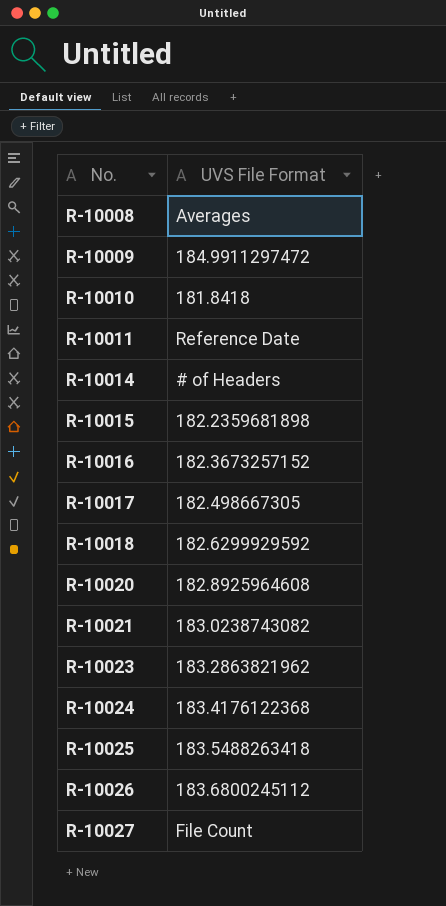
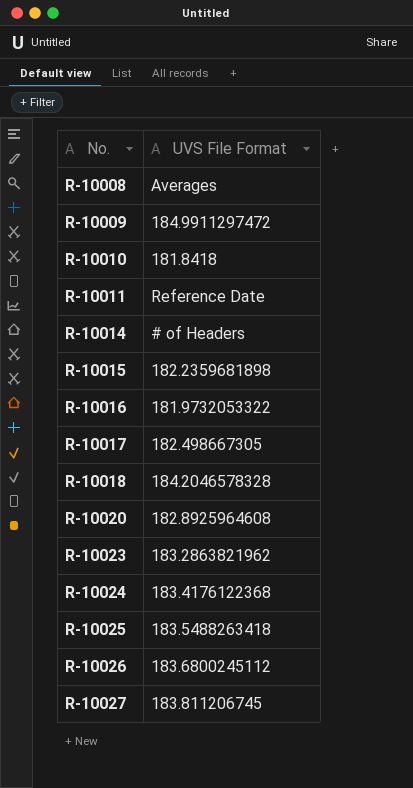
row R-10021: 183.0238743082 -> none
R-10016 | UVS File Format: 182.3673257152 -> 181.9732053322
R-10018 | UVS File Format: 182.6299929592 -> 184.2046578328
R-10027 | UVS File Format: File Count -> 183.811206745

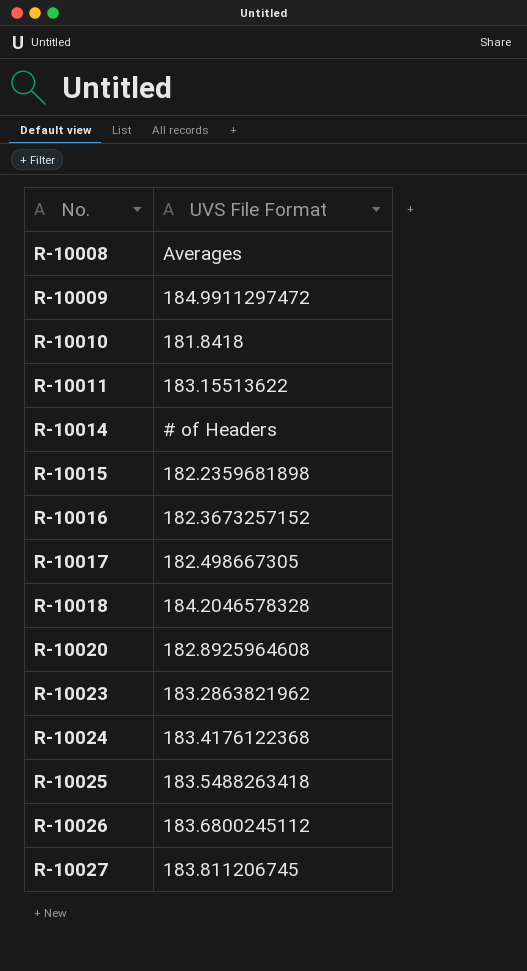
R-10011 | UVS File Format: Reference Date -> 183.15513622
R-10016 | UVS File Format: 181.9732053322 -> 182.3673257152

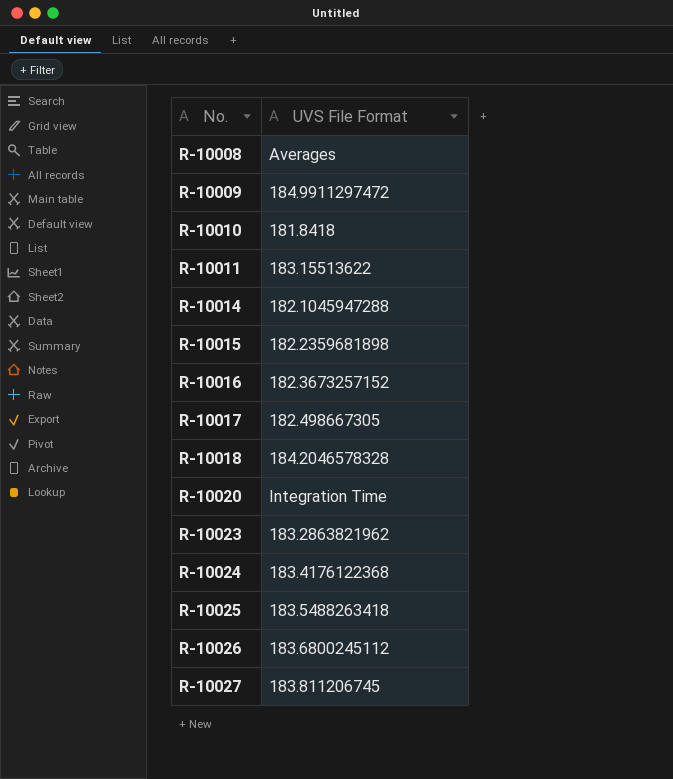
R-10014 | UVS File Format: # of Headers -> 182.1045947288
R-10020 | UVS File Format: 182.8925964608 -> Integration Time

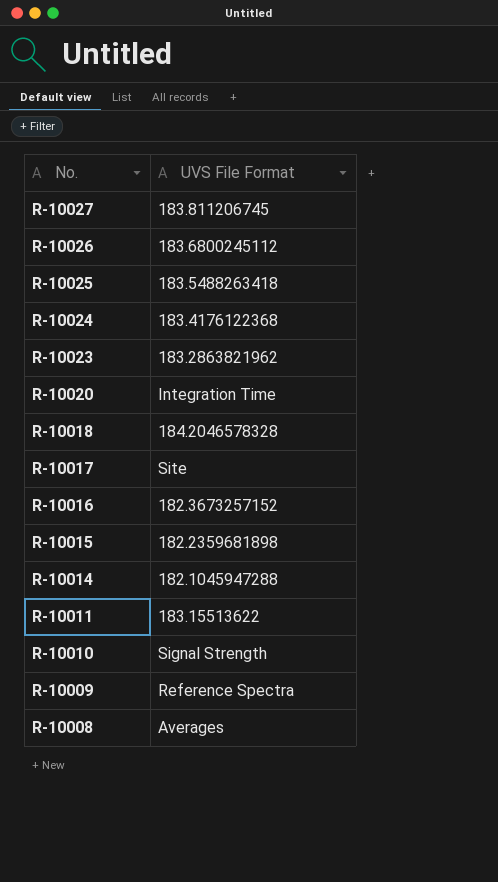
row order: No. ascending -> No. descending
R-10017 | UVS File Format: 182.498667305 -> Site
R-10010 | UVS File Format: 181.8418 -> Signal Strength
R-10009 | UVS File Format: 184.9911297472 -> Reference Spectra

